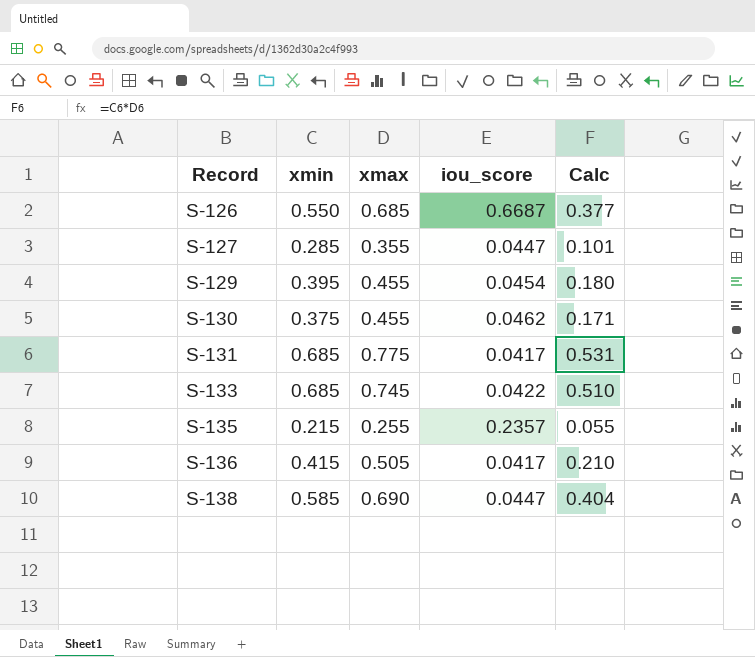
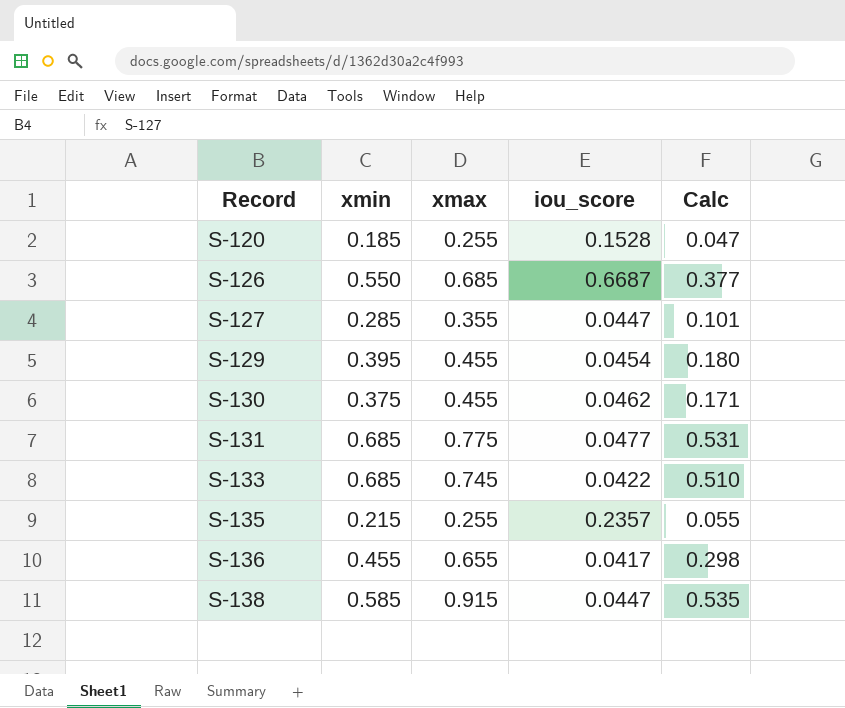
row S-120: none -> 0.185 | 0.255 | 0.1528 | 0.047
S-131 | iou_score: 0.0417 -> 0.0477
S-136 | xmin: 0.415 -> 0.455
S-136 | xmax: 0.505 -> 0.655
S-136 | Calc: 0.210 -> 0.298
S-138 | xmax: 0.690 -> 0.915
S-138 | Calc: 0.404 -> 0.535

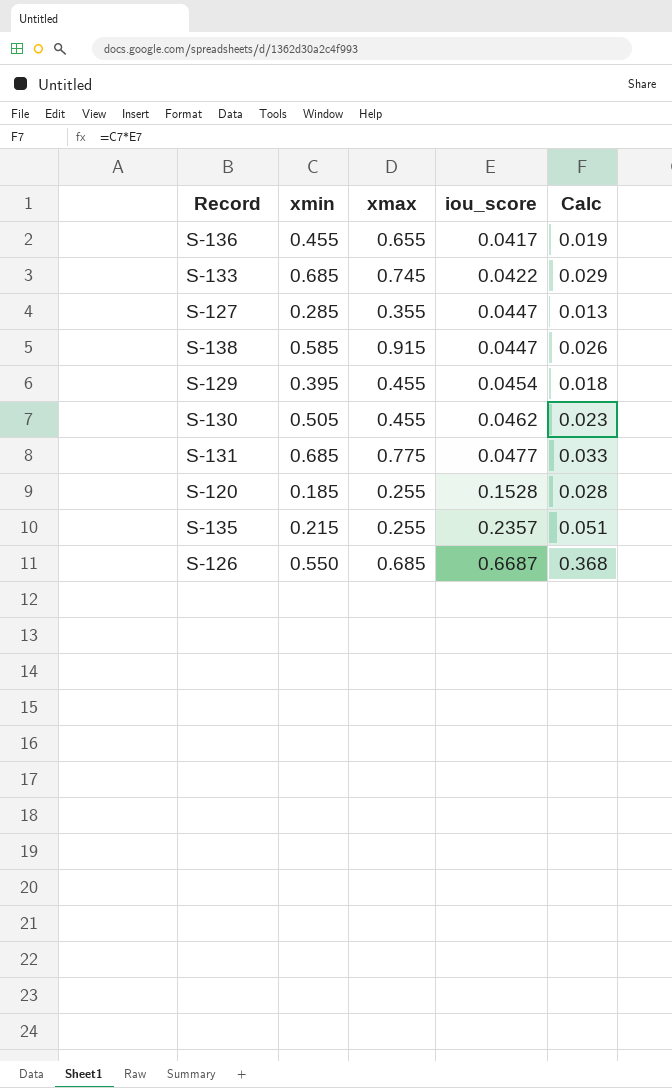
row order: Record ascending -> iou_score ascending
column Calc | formula: [xmin] * [xmax] -> [xmin] * [iou_score]
S-130 | xmin: 0.375 -> 0.505

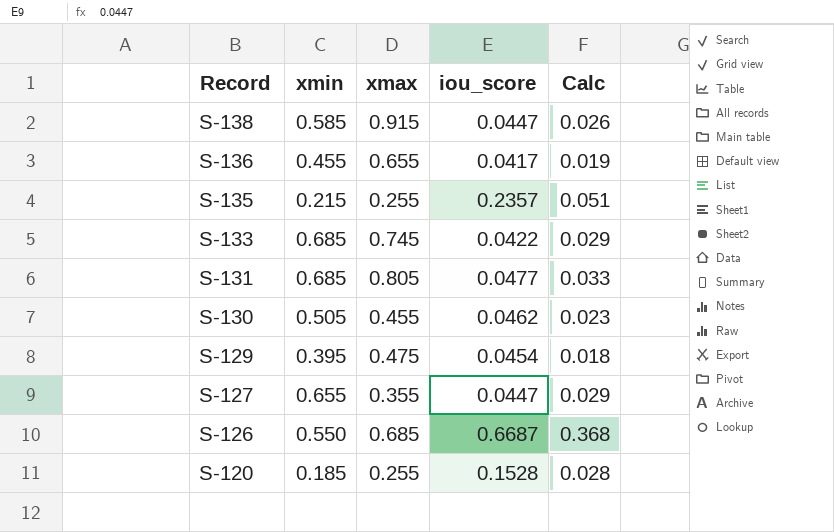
row order: iou_score ascending -> Record descending
S-131 | xmax: 0.775 -> 0.805
S-129 | xmax: 0.455 -> 0.475
S-127 | xmin: 0.285 -> 0.655
S-127 | Calc: 0.013 -> 0.029

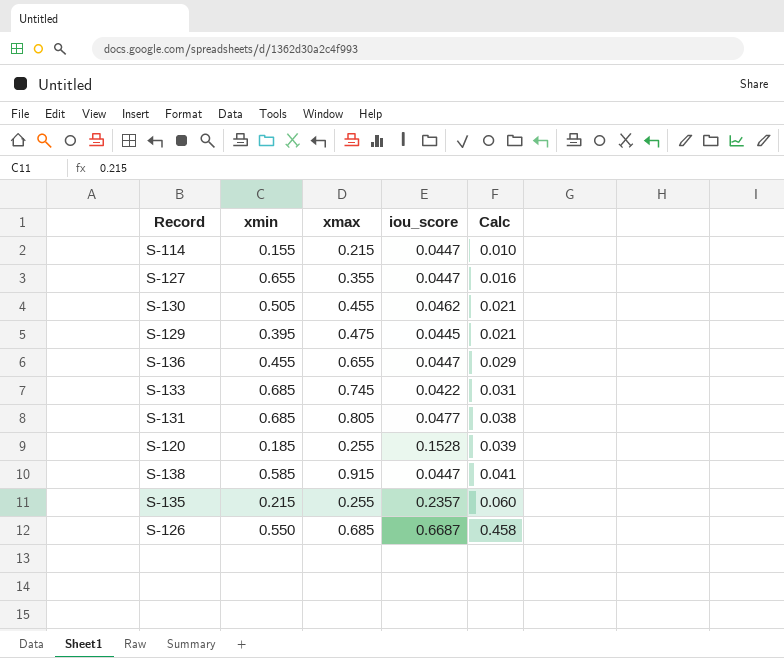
row order: Record descending -> Calc ascending
column Calc | formula: [xmin] * [iou_score] -> [xmax] * [iou_score]
row S-114: none -> 0.155 | 0.215 | 0.0447 | 0.010
S-129 | iou_score: 0.0454 -> 0.0445
S-136 | iou_score: 0.0417 -> 0.0447

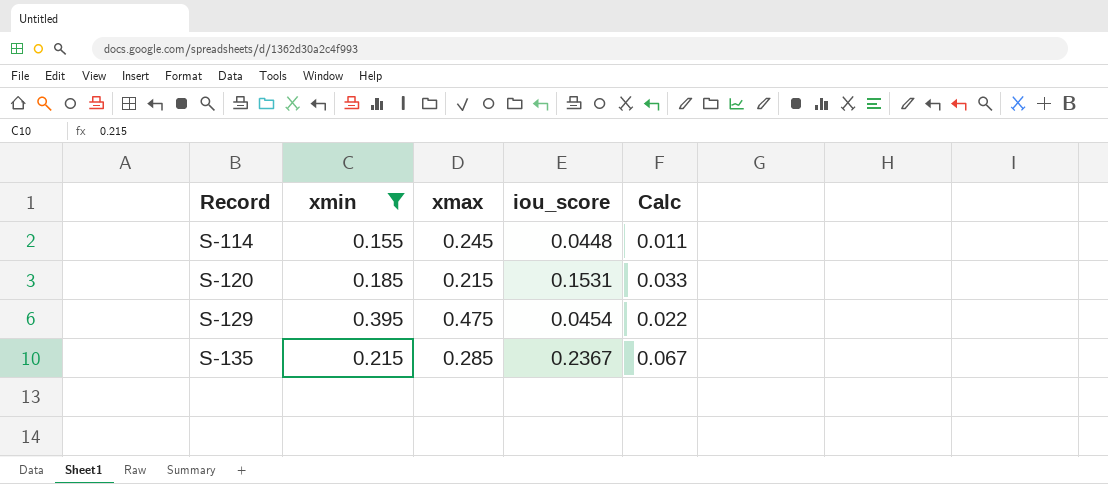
filter: none -> xmin <= 0.395
row order: Calc ascending -> Record ascending
S-114 | xmax: 0.215 -> 0.245
S-114 | iou_score: 0.0447 -> 0.0448
S-114 | Calc: 0.010 -> 0.011
S-120 | xmax: 0.255 -> 0.215
S-120 | iou_score: 0.1528 -> 0.1531
S-120 | Calc: 0.039 -> 0.033
S-129 | iou_score: 0.0445 -> 0.0454
S-129 | Calc: 0.021 -> 0.022
S-135 | xmax: 0.255 -> 0.285
S-135 | iou_score: 0.2357 -> 0.2367
S-135 | Calc: 0.060 -> 0.067

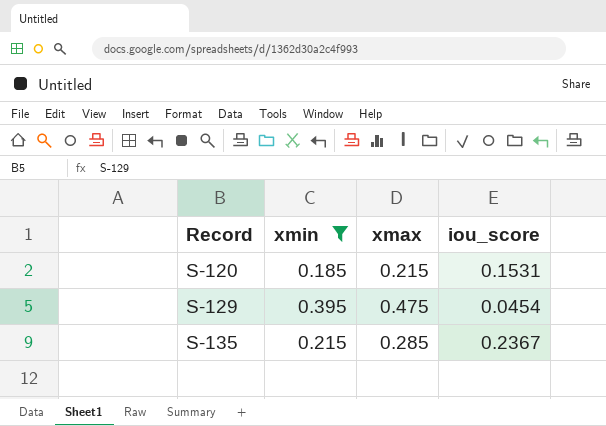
column Calc | formula: [xmax] * [iou_score] -> none
row S-114: 0.155 | 0.245 | 0.0448 | 0.011 -> none

